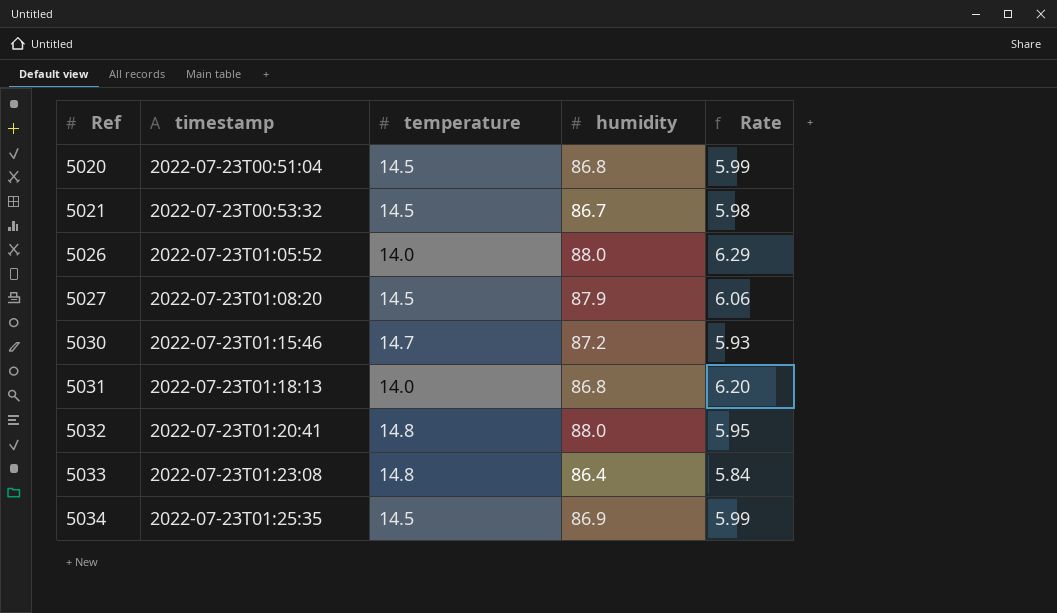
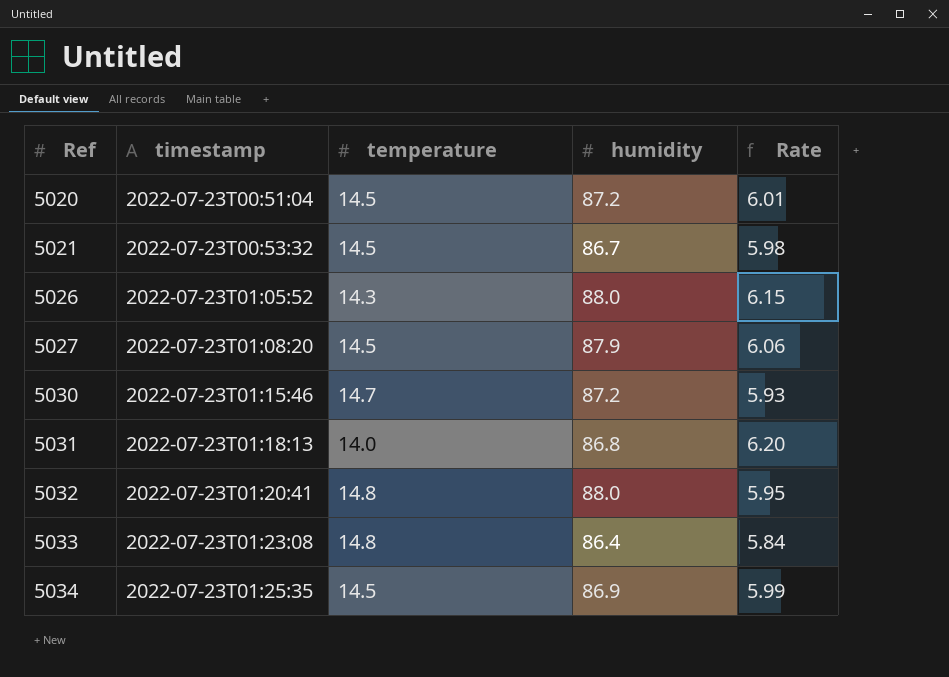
5020 | humidity: 86.8 -> 87.2
5020 | Rate: 5.99 -> 6.01
5026 | temperature: 14.0 -> 14.3
5026 | Rate: 6.29 -> 6.15

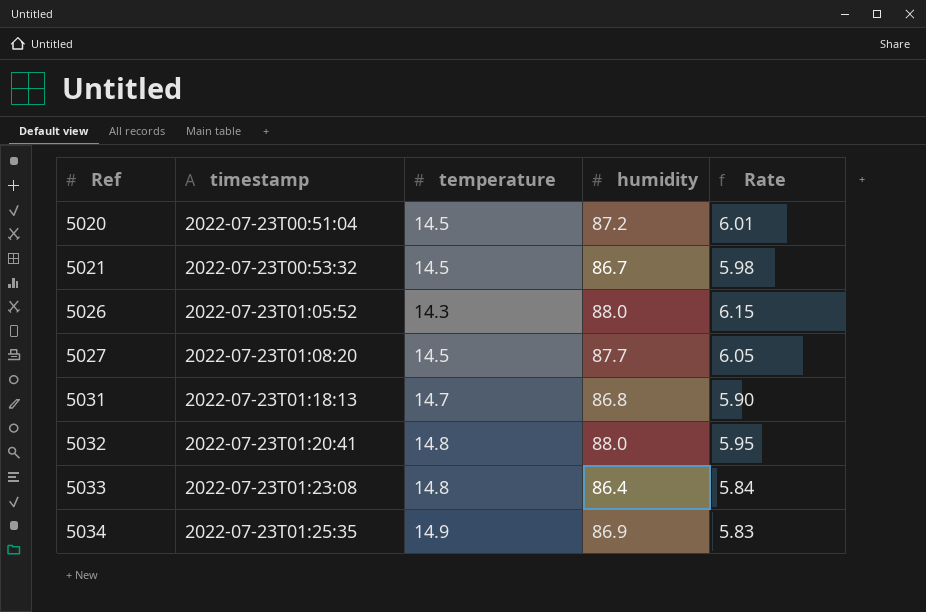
row 5030: 2022-07-23T01:15:46 | 14.7 | 87.2 | 5.93 -> none
5027 | humidity: 87.9 -> 87.7
5027 | Rate: 6.06 -> 6.05
5031 | temperature: 14.0 -> 14.7
5031 | Rate: 6.20 -> 5.90
5034 | temperature: 14.5 -> 14.9
5034 | Rate: 5.99 -> 5.83

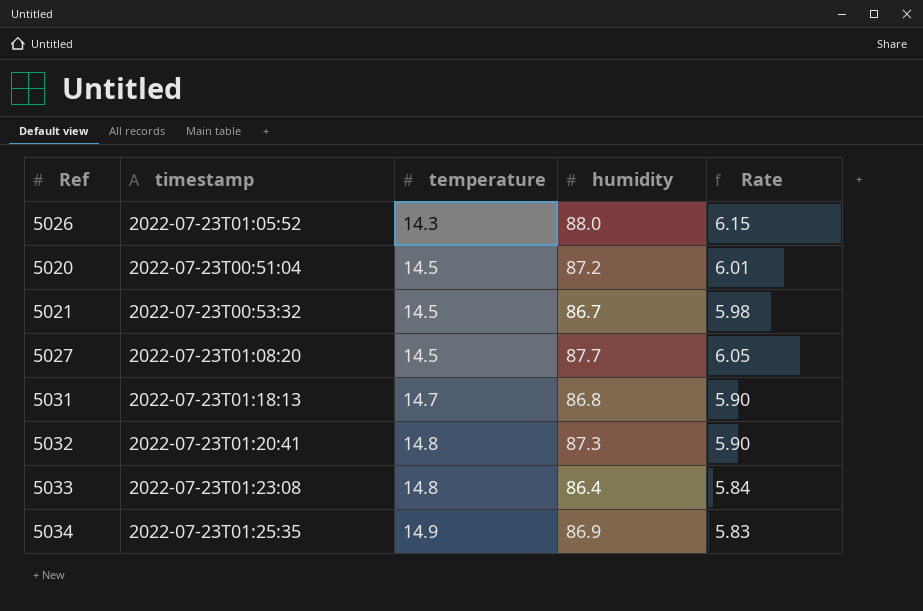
row order: Ref ascending -> temperature ascending
5032 | humidity: 88.0 -> 87.3
5032 | Rate: 5.95 -> 5.90

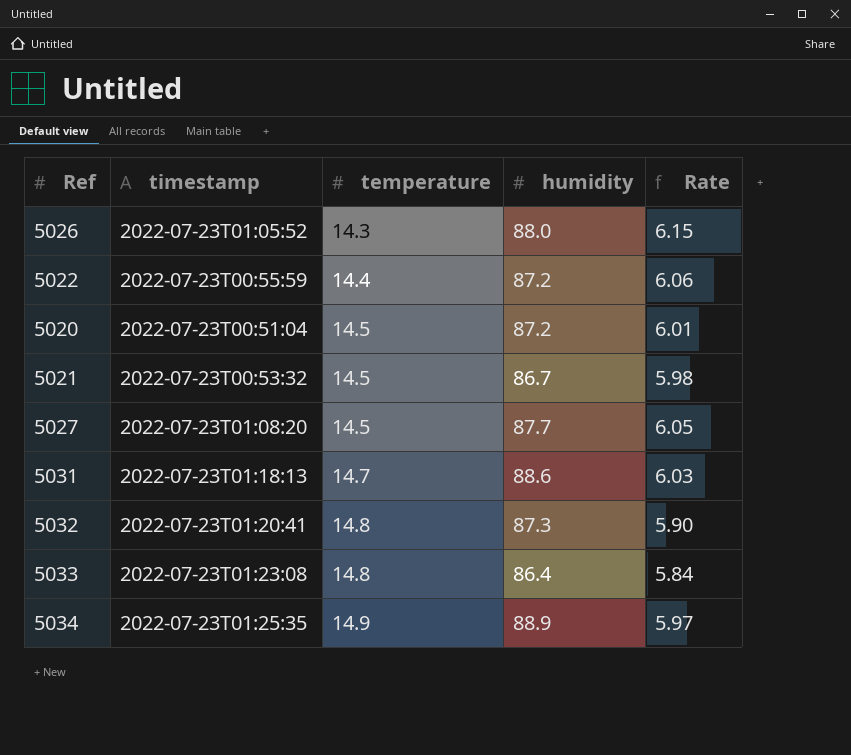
row 5022: none -> 2022-07-23T00:55:59 | 14.4 | 87.2 | 6.06
5031 | humidity: 86.8 -> 88.6
5031 | Rate: 5.90 -> 6.03
5034 | humidity: 86.9 -> 88.9
5034 | Rate: 5.83 -> 5.97

